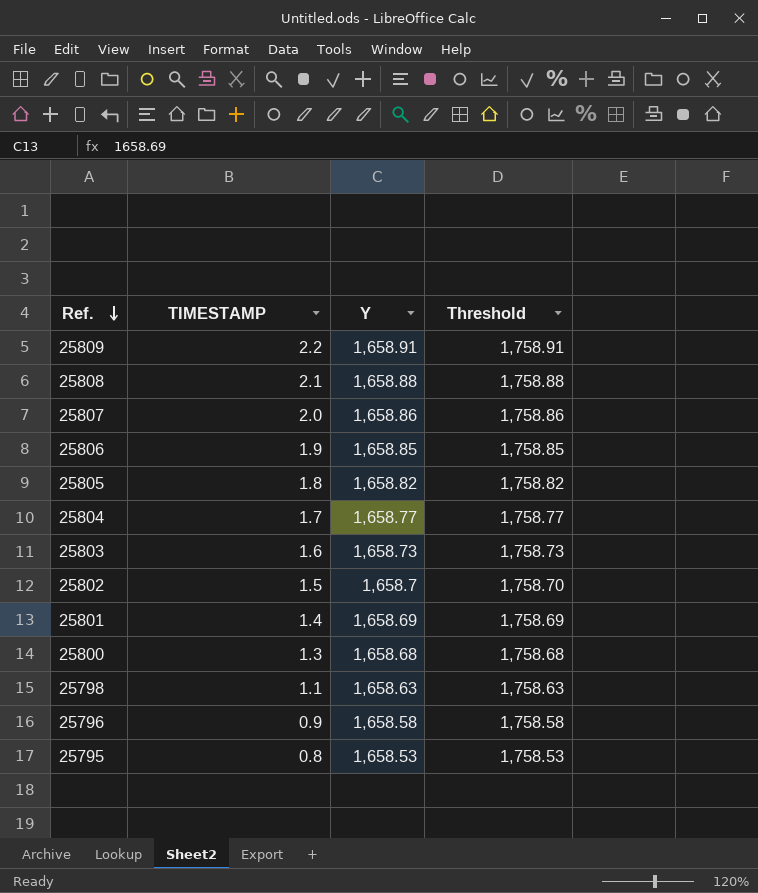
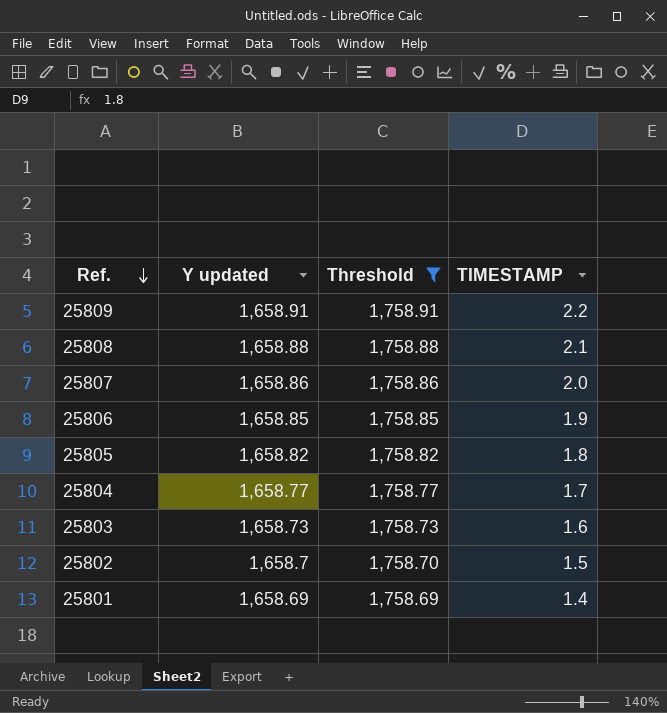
filter: none -> Threshold >= 1,758.69
column name: Y -> Y updated
column TIMESTAMP | position: 2 -> 4

